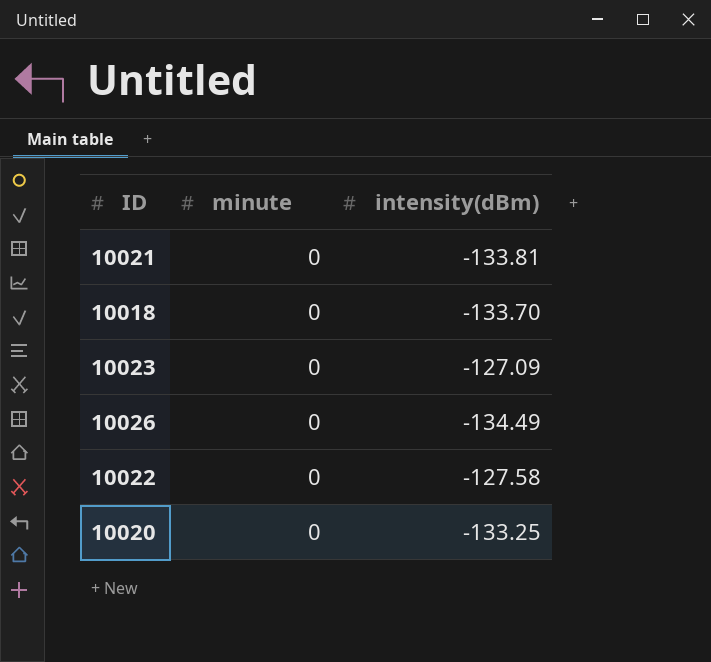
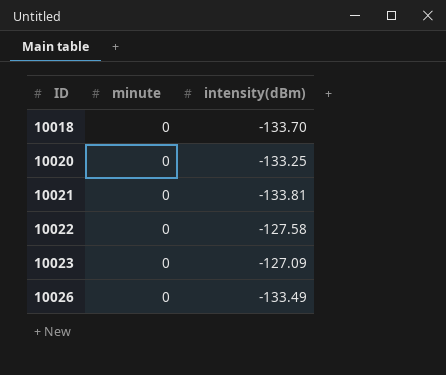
row order: none -> ID ascending
10026 | intensity(dBm): -134.49 -> -133.49

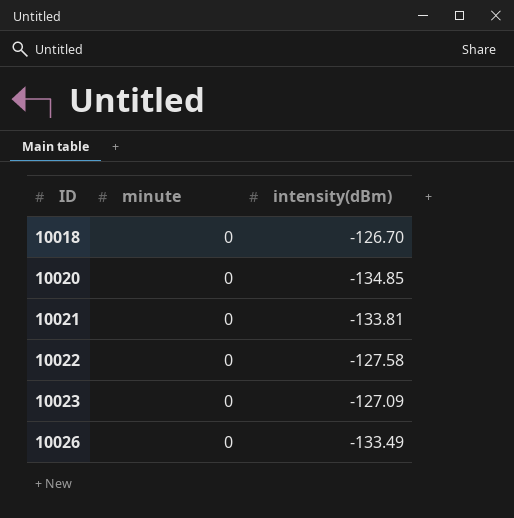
10018 | intensity(dBm): -133.70 -> -126.70
10020 | intensity(dBm): -133.25 -> -134.85

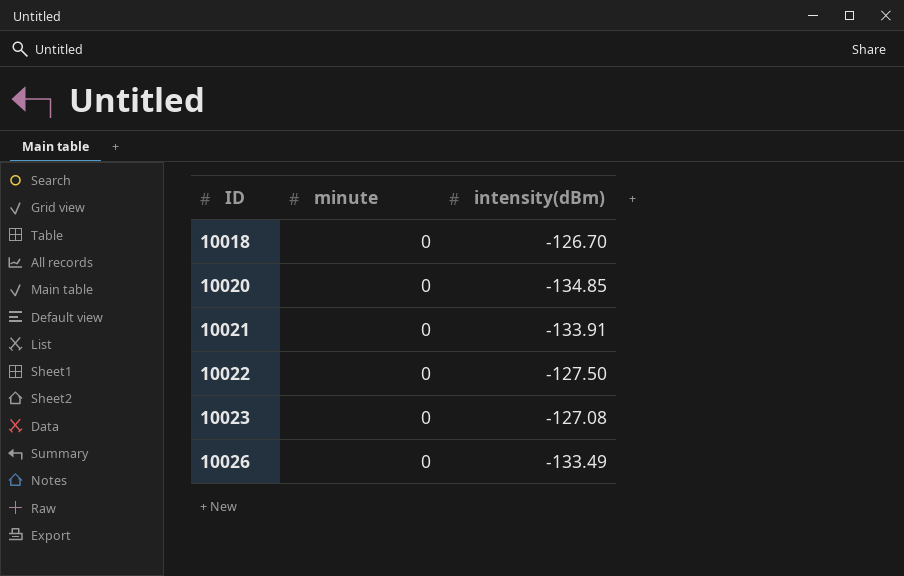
10021 | intensity(dBm): -133.81 -> -133.91
10022 | intensity(dBm): -127.58 -> -127.50
10023 | intensity(dBm): -127.09 -> -127.08

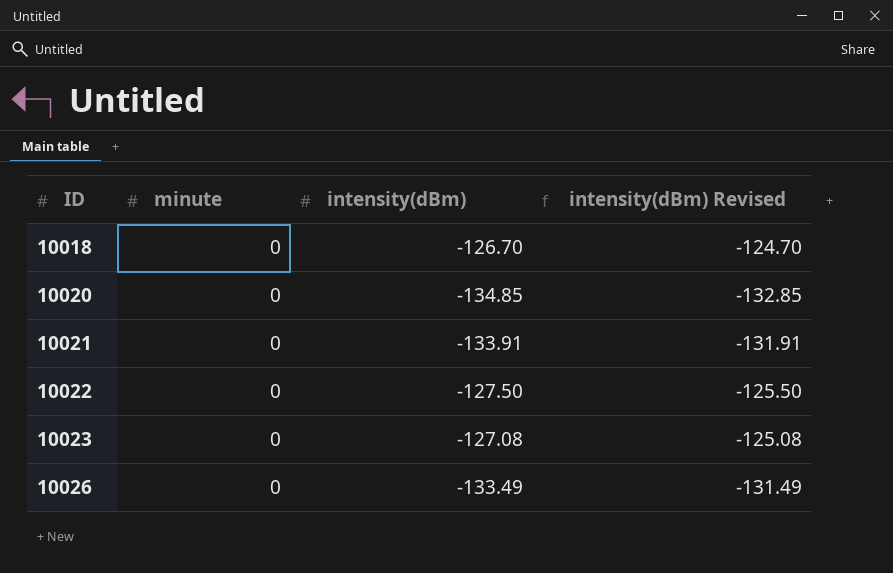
column intensity(dBm) Revised | formula: none -> [intensity(dBm)] + 2

